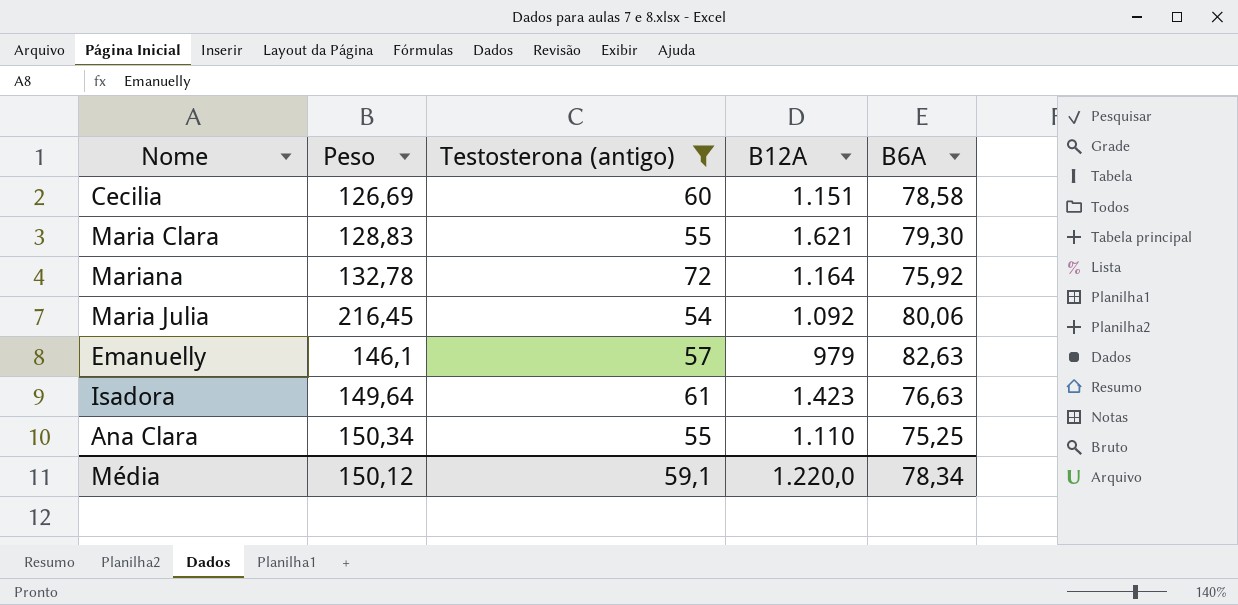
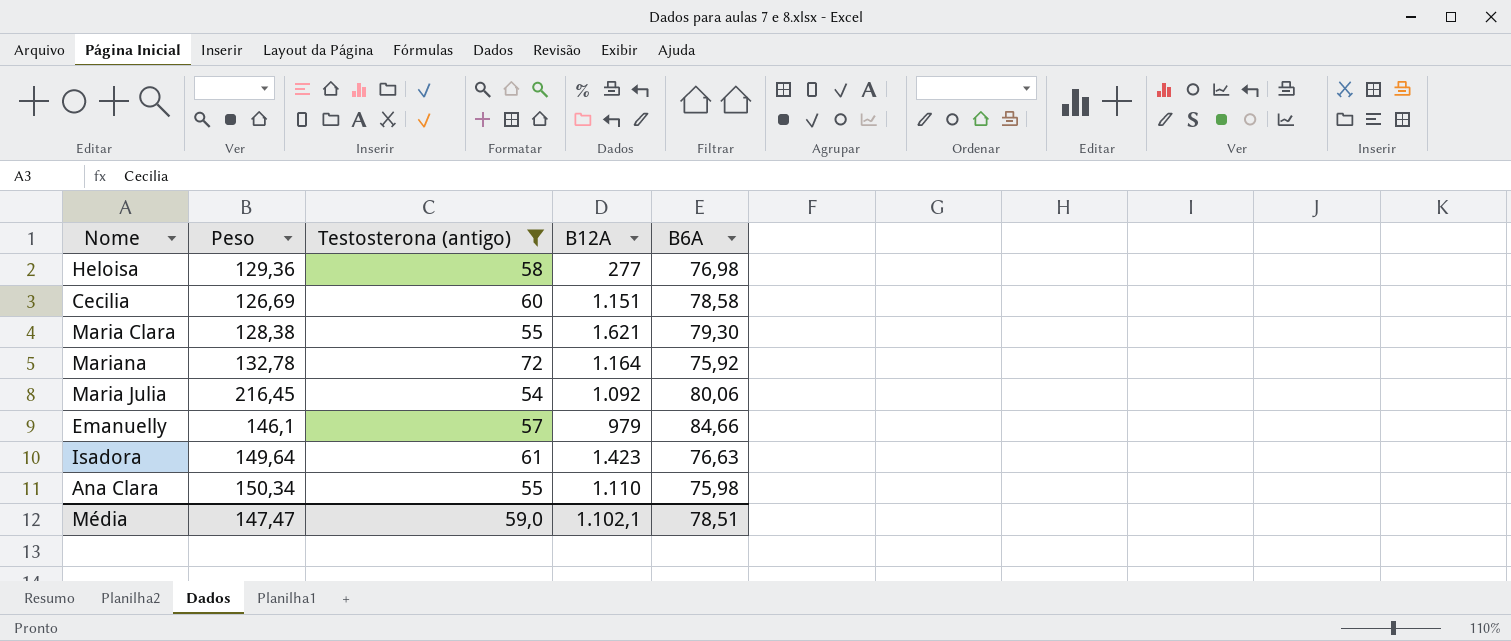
row Heloisa: none -> 129,36 | 58 | 277 | 76,98
Maria Clara | Peso: 128,83 -> 128,38
Emanuelly | B6A: 82,63 -> 84,66
Ana Clara | B6A: 75,25 -> 75,98
Média | Peso: 150,12 -> 147,47
Média | Testosterona (antigo): 59,1 -> 59,0
Média | B12A: 1.220,0 -> 1.102,1
Média | B6A: 78,34 -> 78,51

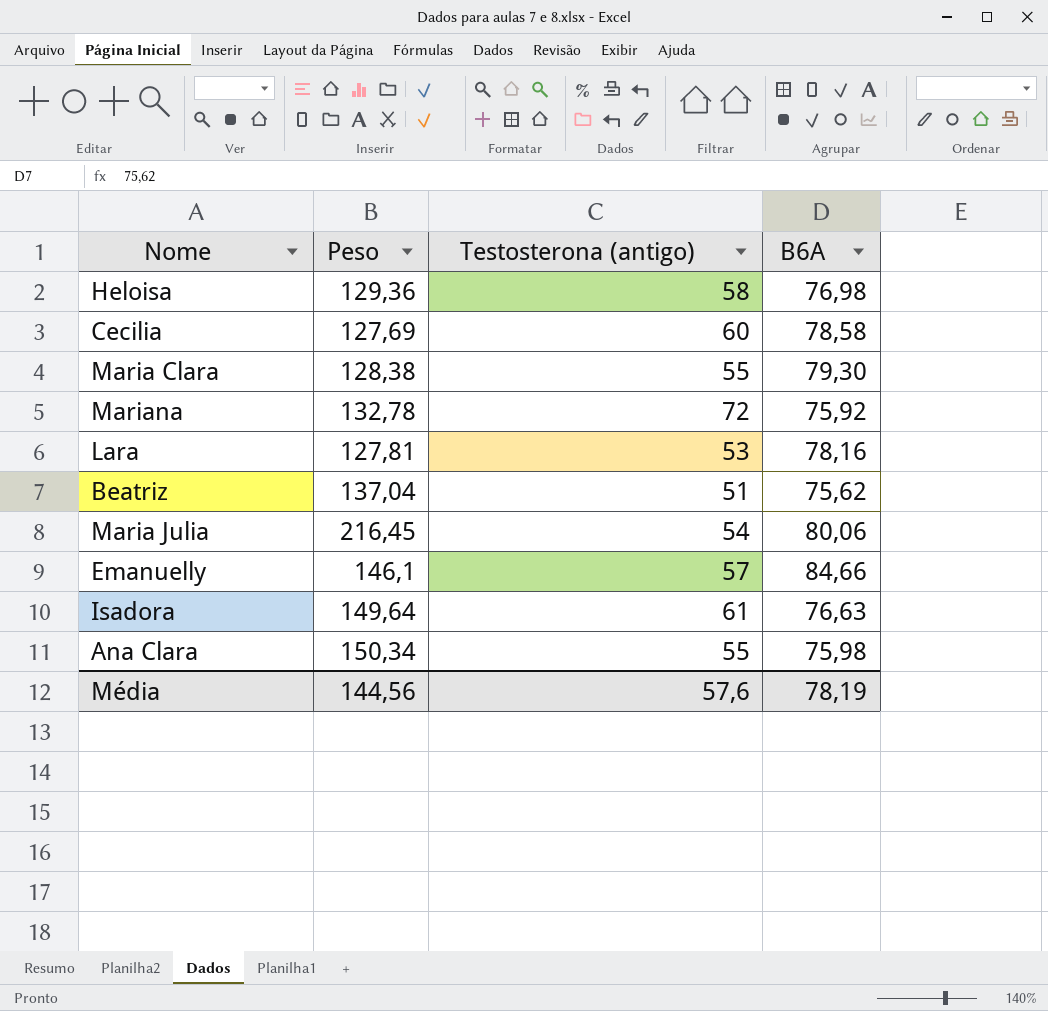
filter: Testosterona (antigo) >= 54 -> none
column B12A | position: 4 -> none
Cecilia | Peso: 126,69 -> 127,69
Média | Peso: 147,47 -> 144,56
Média | Testosterona (antigo): 59,0 -> 57,6
Média | B6A: 78,51 -> 78,19

